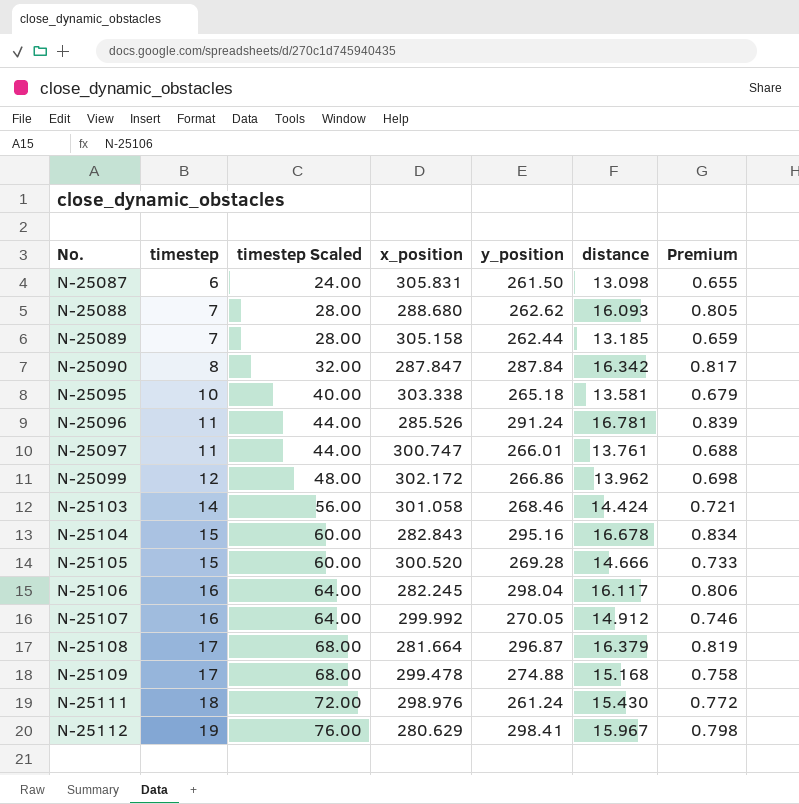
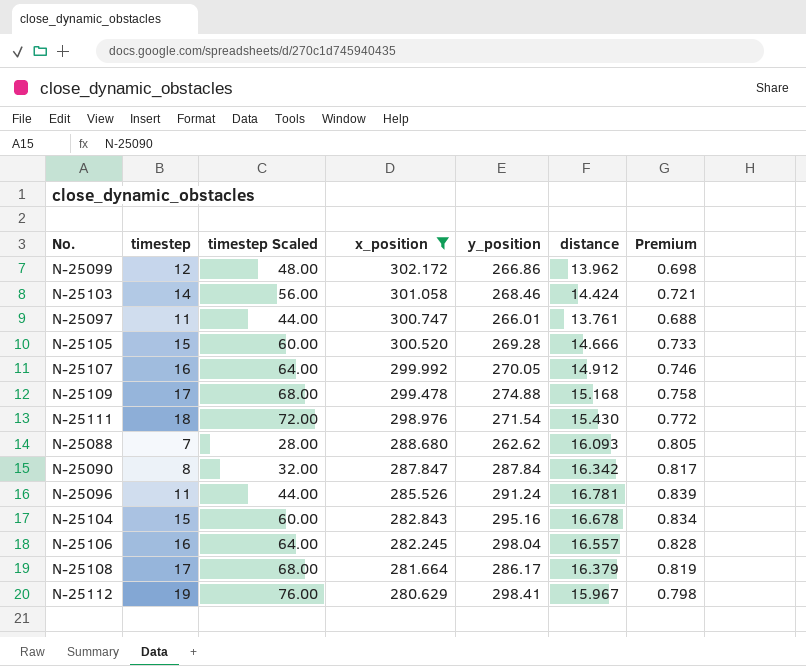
filter: none -> x_position <= 302.172
row order: No. ascending -> x_position descending
N-25111 | y_position: 261.24 -> 271.54
N-25106 | distance: 16.117 -> 16.557
N-25106 | Premium: 0.806 -> 0.828
N-25108 | y_position: 296.87 -> 286.17

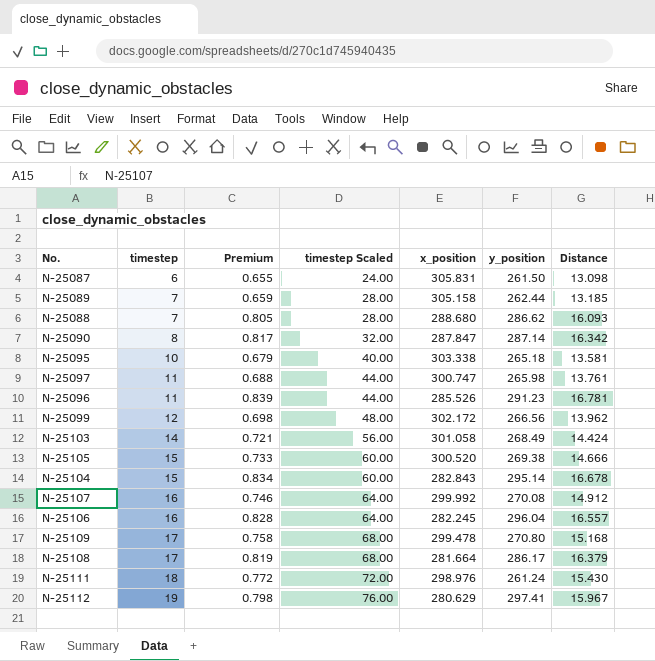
filter: x_position <= 302.172 -> none
row order: x_position descending -> timestep ascending
column Premium | position: 7 -> 3
column name: distance -> Distance
N-25088 | y_position: 262.62 -> 286.62
N-25090 | y_position: 287.84 -> 287.14
N-25097 | y_position: 266.01 -> 265.98
N-25096 | y_position: 291.24 -> 291.23
N-25099 | y_position: 266.86 -> 266.56
N-25103 | y_position: 268.46 -> 268.49
N-25105 | y_position: 269.28 -> 269.38
N-25104 | y_position: 295.16 -> 295.14
N-25107 | y_position: 270.05 -> 270.08
N-25106 | y_position: 298.04 -> 296.04
N-25109 | y_position: 274.88 -> 270.80
N-25111 | y_position: 271.54 -> 261.24
N-25112 | y_position: 298.41 -> 297.41

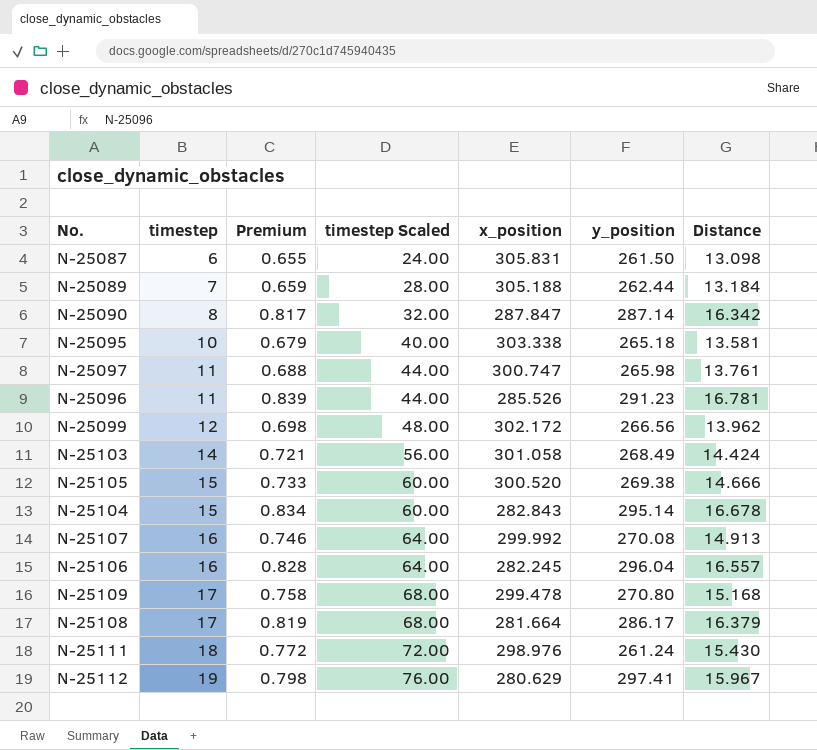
row N-25088: 7 | 0.805 | 28.00 | 288.680 | 286.62 | 16.093 -> none
N-25089 | x_position: 305.158 -> 305.188
N-25089 | Distance: 13.185 -> 13.184
N-25107 | Distance: 14.912 -> 14.913

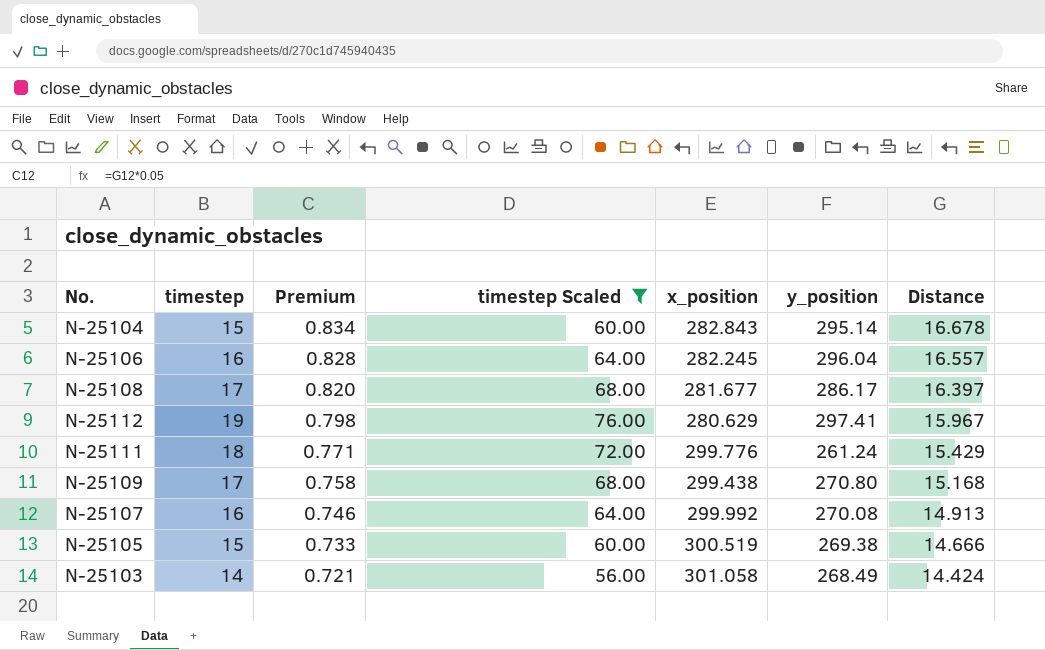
filter: none -> timestep Scaled >= 56.00
row order: timestep ascending -> Premium descending
N-25108 | Premium: 0.819 -> 0.820
N-25108 | x_position: 281.664 -> 281.677
N-25108 | Distance: 16.379 -> 16.397
N-25111 | Premium: 0.772 -> 0.771
N-25111 | x_position: 298.976 -> 299.776
N-25111 | Distance: 15.430 -> 15.429
N-25109 | x_position: 299.478 -> 299.438
N-25105 | x_position: 300.520 -> 300.519

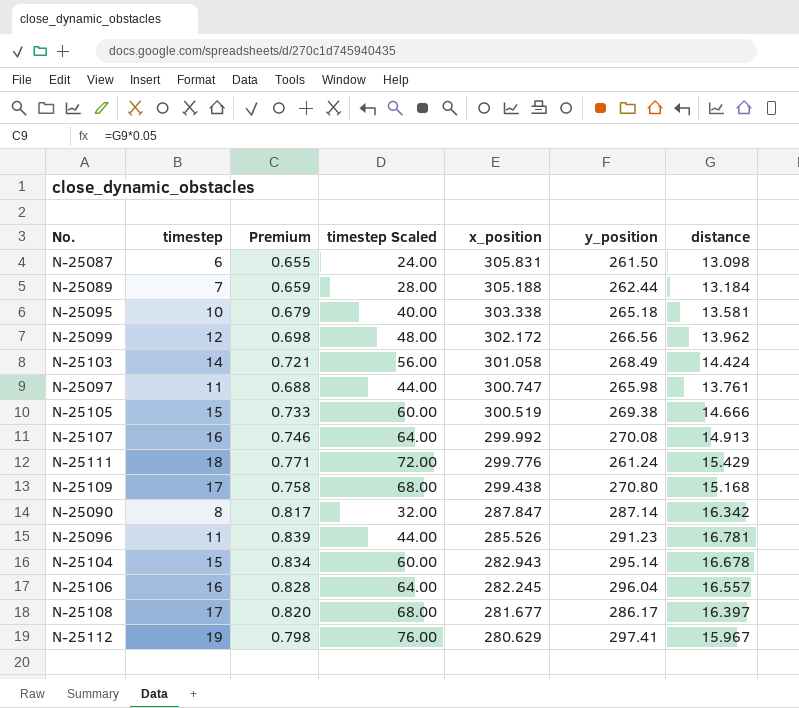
filter: timestep Scaled >= 56.00 -> none
row order: Premium descending -> x_position descending
column name: Distance -> distance
N-25104 | x_position: 282.843 -> 282.943

